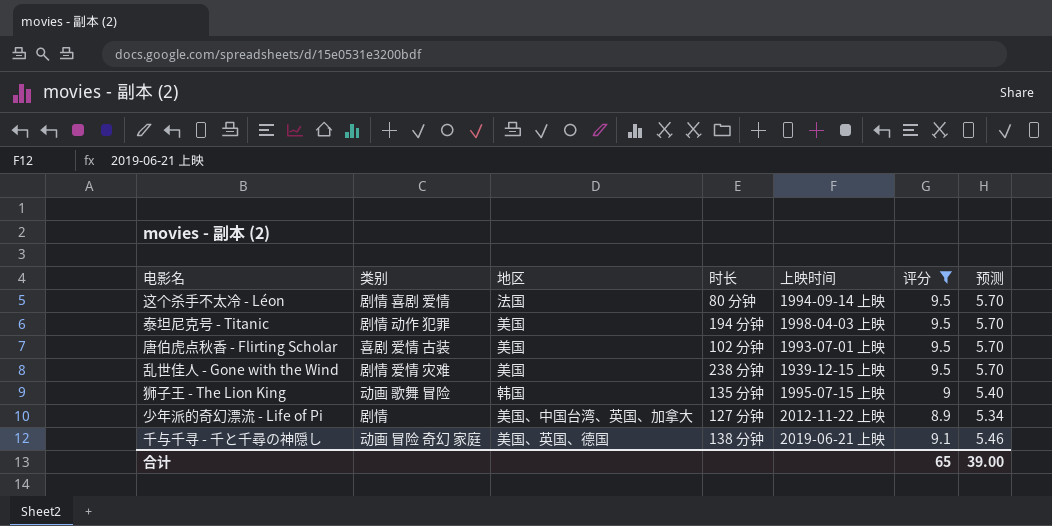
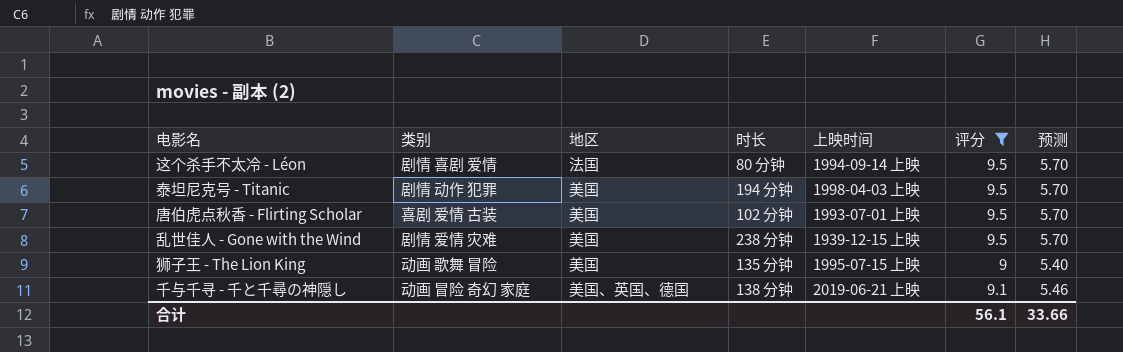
row 少年派的奇幻漂流 - Life of Pi: 剧情 | 美国、中国台湾、英国、加拿大 | 127 分钟 | 2012-11-22 上映 | 8.9 | 5.34 -> none
狮子王 - The Lion King | 地区: 韩国 -> 美国
合计 | 评分: 65 -> 56.1
合计 | 预测: 39.00 -> 33.66

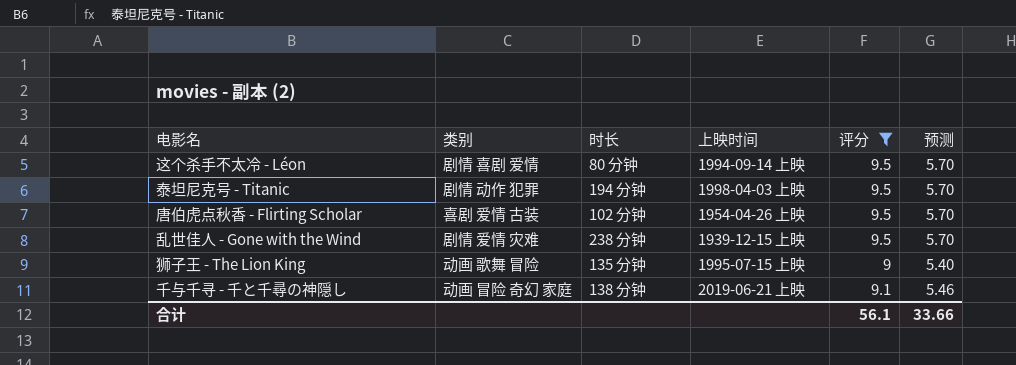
column 地区 | position: 3 -> none
唐伯虎点秋香 - Flirting Scholar | 上映时间: 1993-07-01 上映 -> 1954-04-26 上映

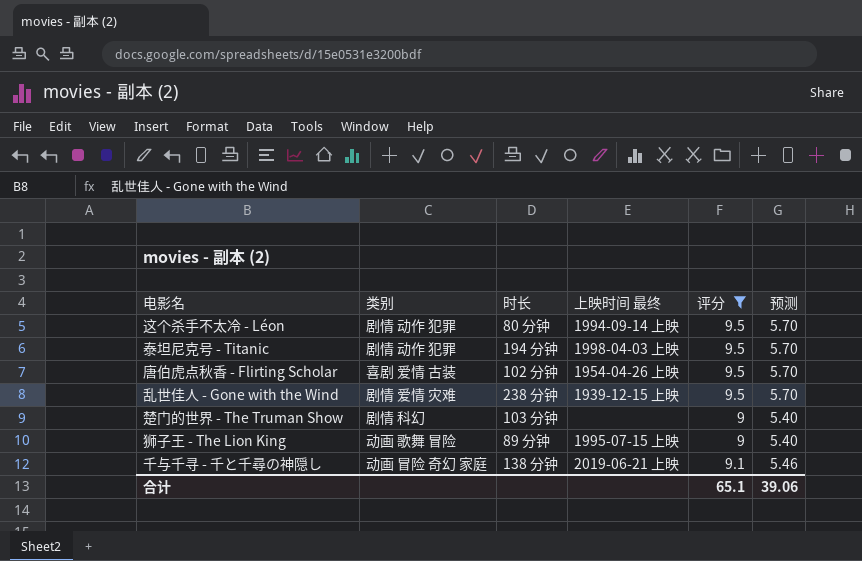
column name: 上映时间 -> 上映时间 最终
这个杀手不太冷 - Léon | 类别: 剧情 喜剧 爱情 -> 剧情 动作 犯罪
row 楚门的世界 - The Truman Show: none -> 剧情 科幻 | 103 分钟 | none | 9 | 5.40
狮子王 - The Lion King | 时长: 135 分钟 -> 89 分钟
合计 | 评分: 56.1 -> 65.1
合计 | 预测: 33.66 -> 39.06

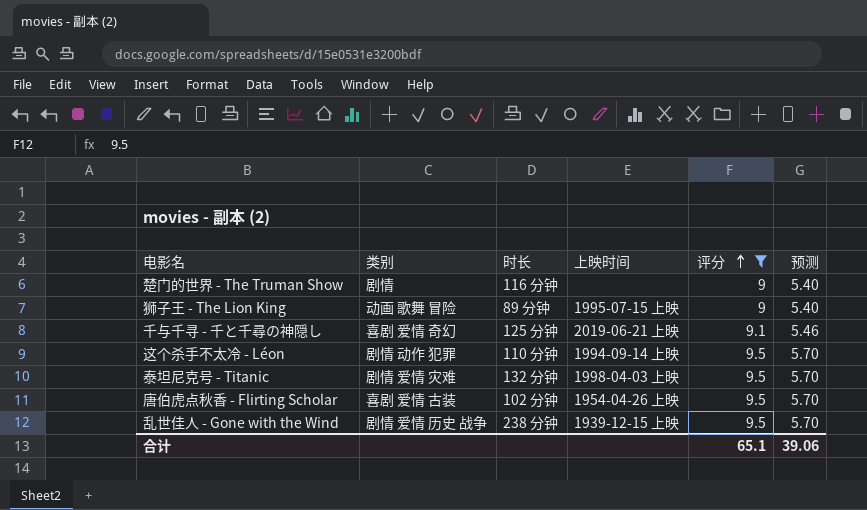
row order: none -> 评分 ascending
column name: 上映时间 最终 -> 上映时间
楚门的世界 - The Truman Show | 类别: 剧情 科幻 -> 剧情
楚门的世界 - The Truman Show | 时长: 103 分钟 -> 116 分钟
千与千寻 - 千と千尋の神隠し | 类别: 动画 冒险 奇幻 家庭 -> 喜剧 爱情 奇幻
千与千寻 - 千と千尋の神隠し | 时长: 138 分钟 -> 125 分钟
这个杀手不太冷 - Léon | 时长: 80 分钟 -> 110 分钟
泰坦尼克号 - Titanic | 类别: 剧情 动作 犯罪 -> 剧情 爱情 灾难
泰坦尼克号 - Titanic | 时长: 194 分钟 -> 132 分钟
乱世佳人 - Gone with the Wind | 类别: 剧情 爱情 灾难 -> 剧情 爱情 历史 战争

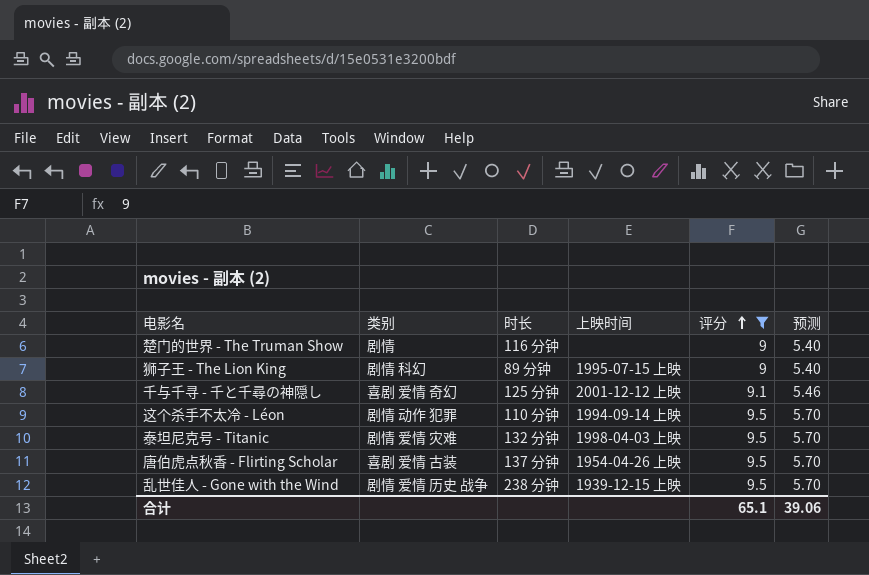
狮子王 - The Lion King | 类别: 动画 歌舞 冒险 -> 剧情 科幻
千与千寻 - 千と千尋の神隠し | 上映时间: 2019-06-21 上映 -> 2001-12-12 上映
唐伯虎点秋香 - Flirting Scholar | 时长: 102 分钟 -> 137 分钟

